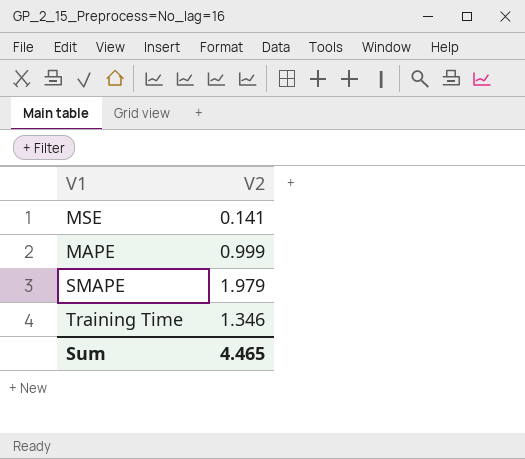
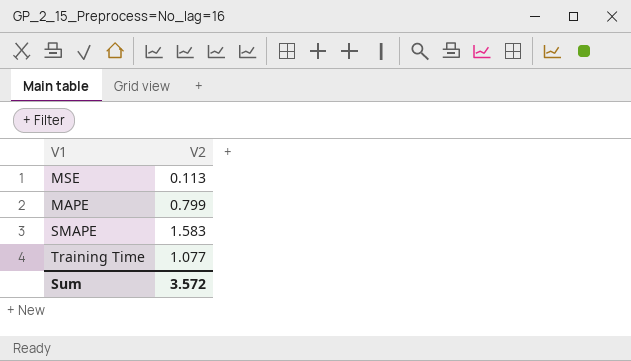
MSE | V2: 0.141 -> 0.113
MAPE | V2: 0.999 -> 0.799
SMAPE | V2: 1.979 -> 1.583
Training Time | V2: 1.346 -> 1.077
Sum | V2: 4.465 -> 3.572

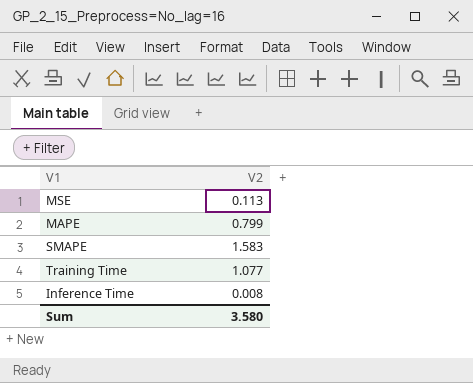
row Inference Time: none -> 0.008
Sum | V2: 3.572 -> 3.580

